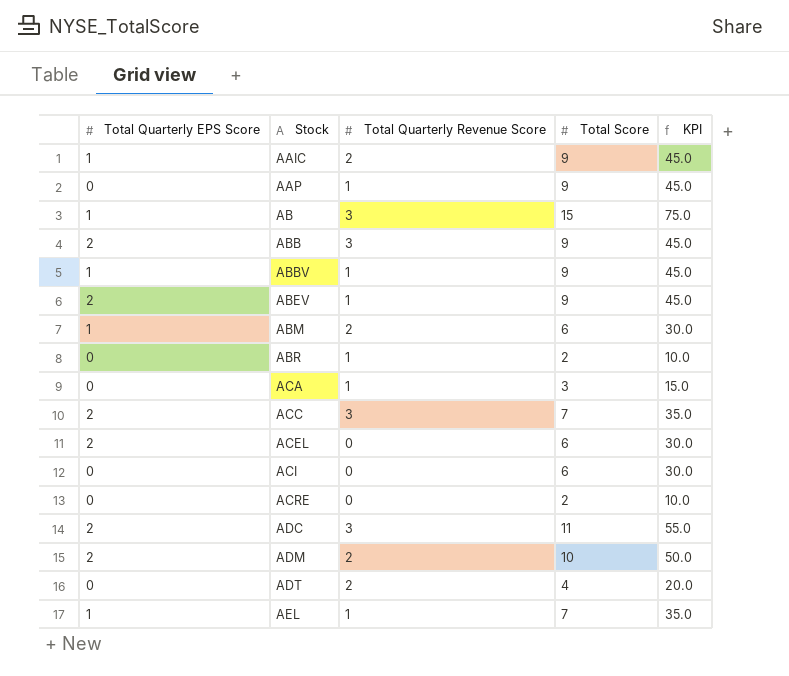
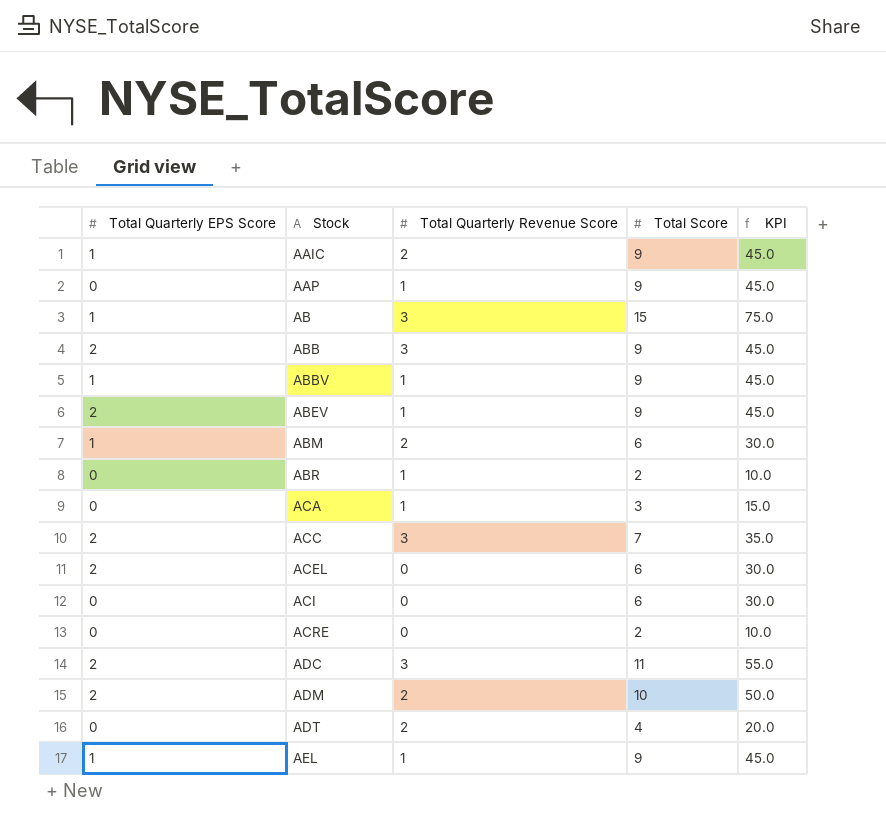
AEL | Total Score: 7 -> 9
AEL | KPI: 35.0 -> 45.0

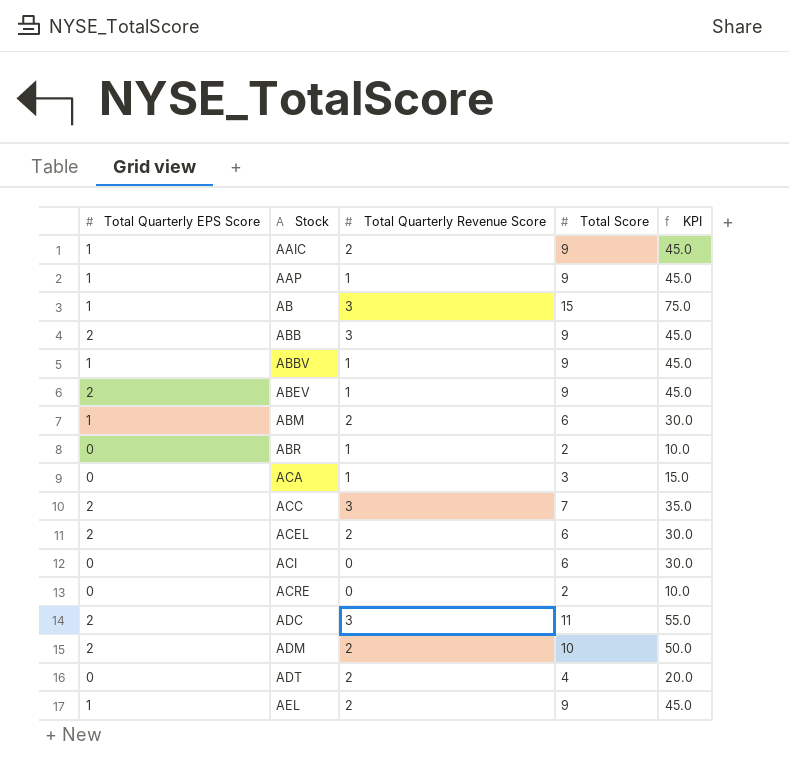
AAP | Total Quarterly EPS Score: 0 -> 1
ACEL | Total Quarterly Revenue Score: 0 -> 2
AEL | Total Quarterly Revenue Score: 1 -> 2

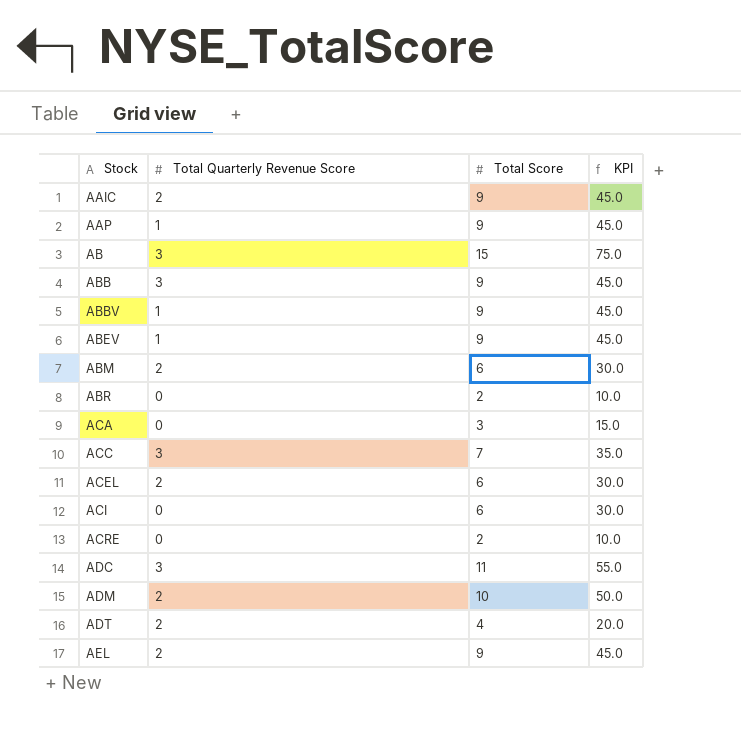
column Total Quarterly EPS Score | position: 1 -> none
ABR | Total Quarterly Revenue Score: 1 -> 0
ACA | Total Quarterly Revenue Score: 1 -> 0

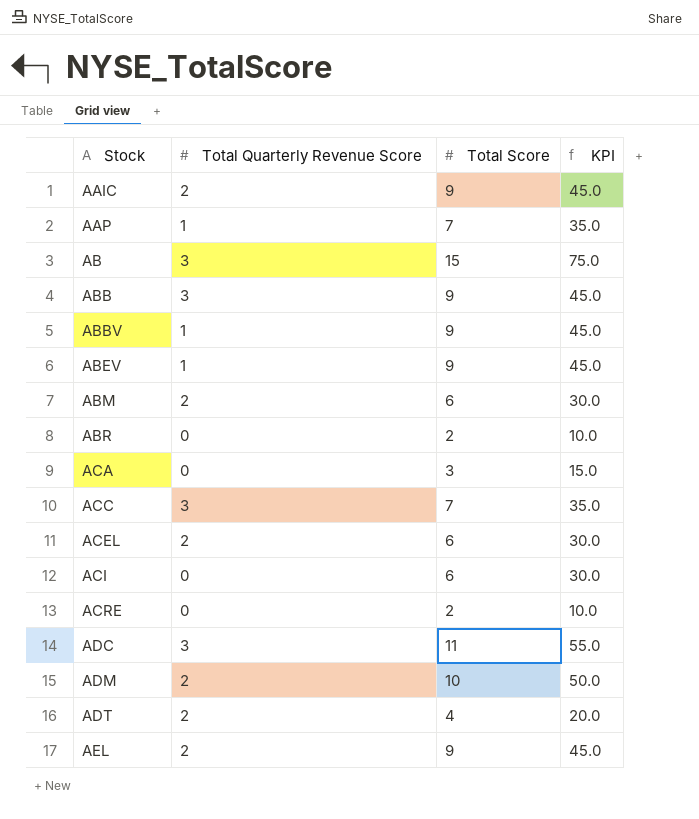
AAP | Total Score: 9 -> 7
AAP | KPI: 45.0 -> 35.0

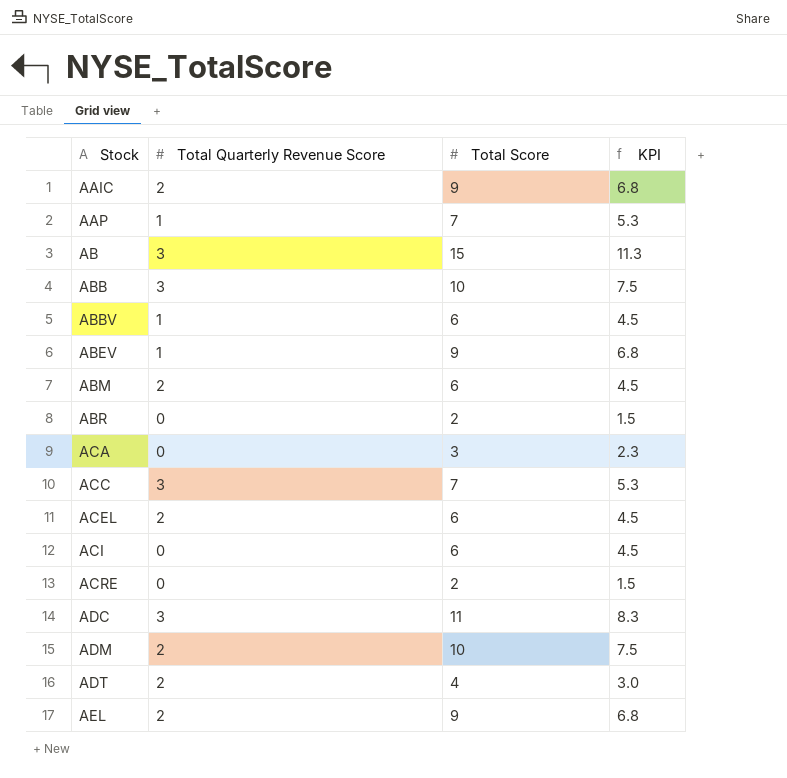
column KPI | formula: [Total Score] * 5 -> [Total Score] * 0.75
ABB | Total Score: 9 -> 10
ABBV | Total Score: 9 -> 6

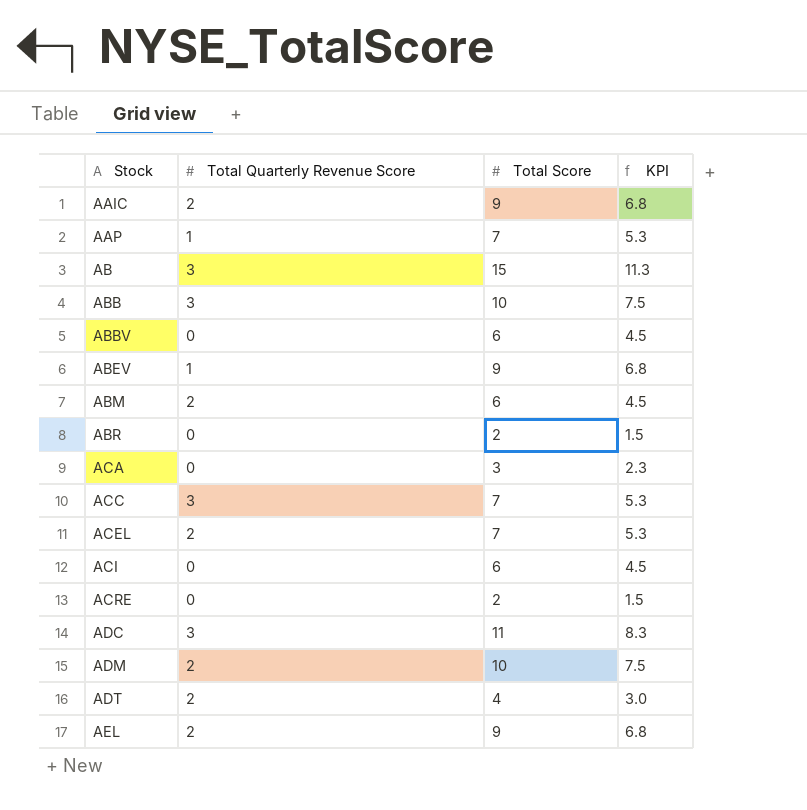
ABBV | Total Quarterly Revenue Score: 1 -> 0
ACEL | Total Score: 6 -> 7
ACEL | KPI: 4.5 -> 5.3

